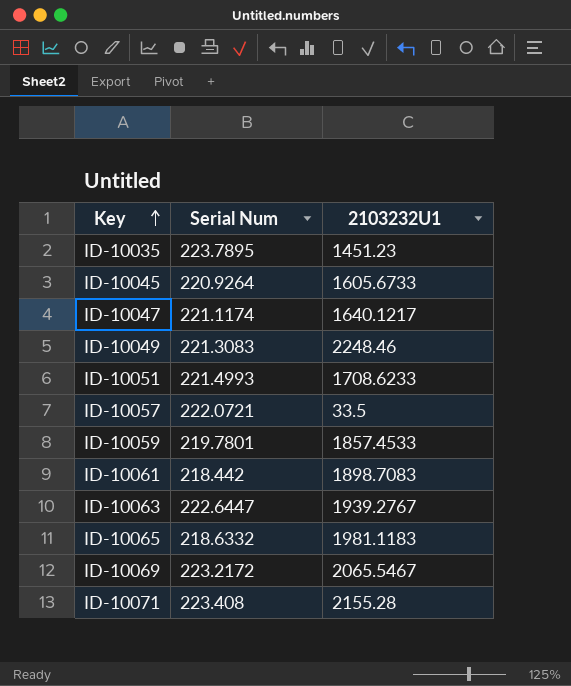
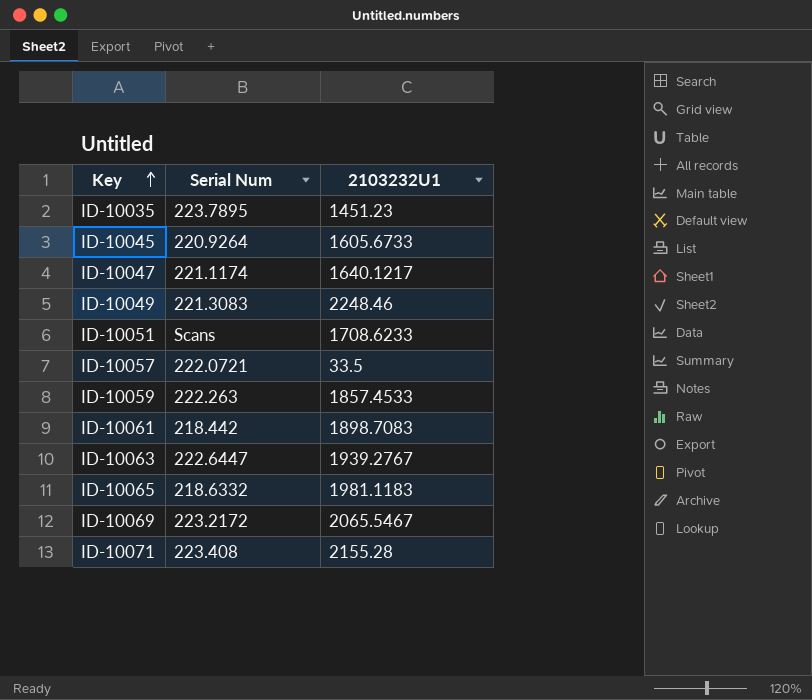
ID-10051 | Serial Num: 221.4993 -> Scans
ID-10059 | Serial Num: 219.7801 -> 222.263

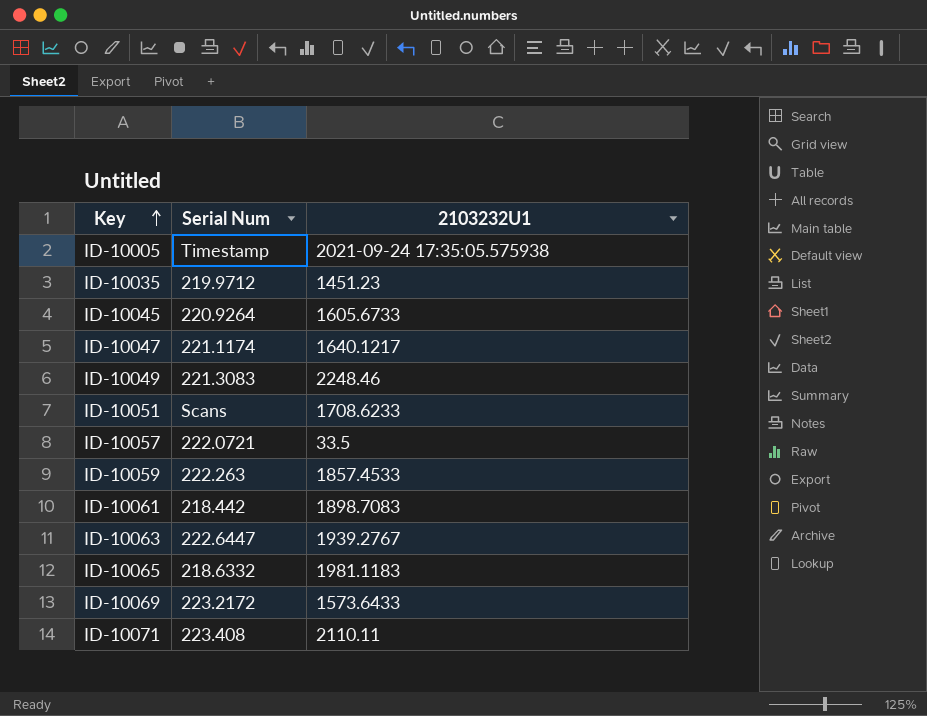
row ID-10005: none -> Timestamp | 2021-09-24 17:35:05.575938
ID-10035 | Serial Num: 223.7895 -> 219.9712
ID-10069 | 2103232U1: 2065.5467 -> 1573.6433
ID-10071 | 2103232U1: 2155.28 -> 2110.11

